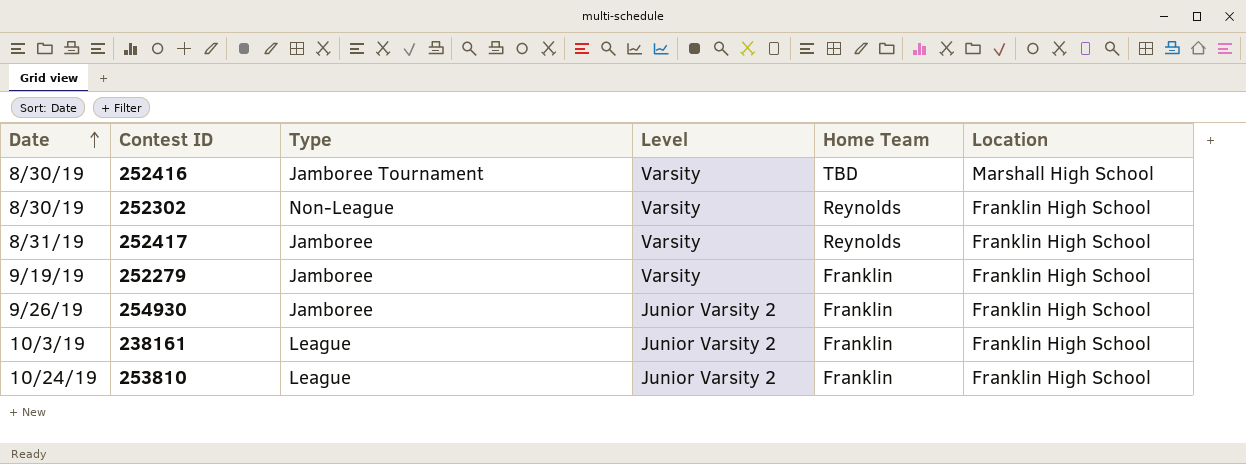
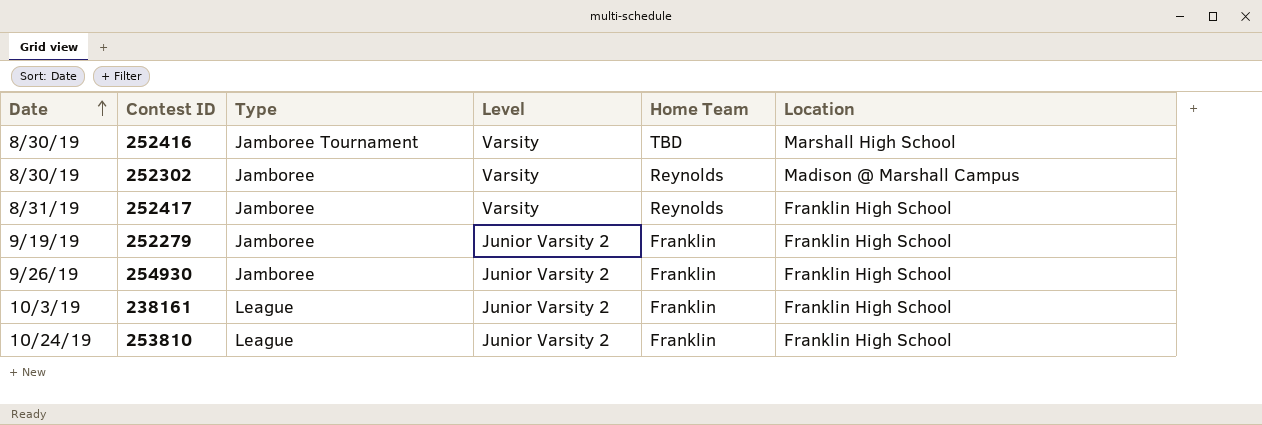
252302 | Type: Non-League -> Jamboree
252302 | Location: Franklin High School -> Madison @ Marshall Campus
252279 | Level: Varsity -> Junior Varsity 2

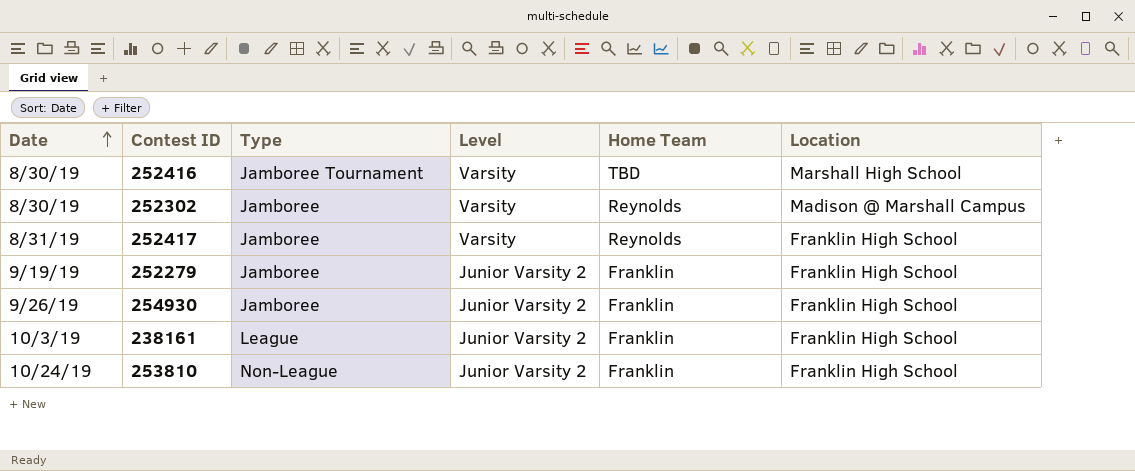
253810 | Type: League -> Non-League

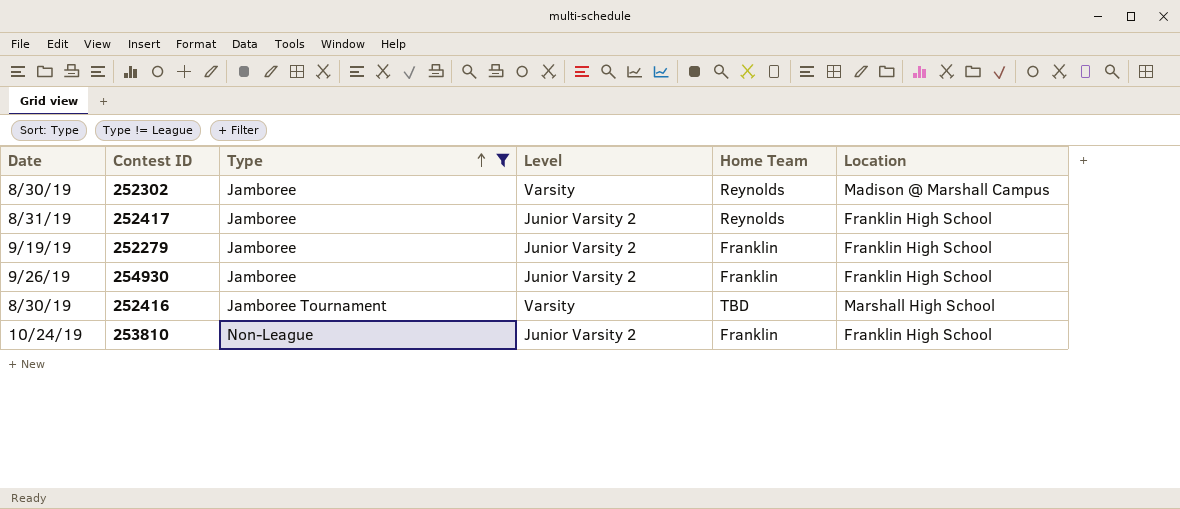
filter: none -> Type != League
row order: Date ascending -> Type ascending
252417 | Level: Varsity -> Junior Varsity 2

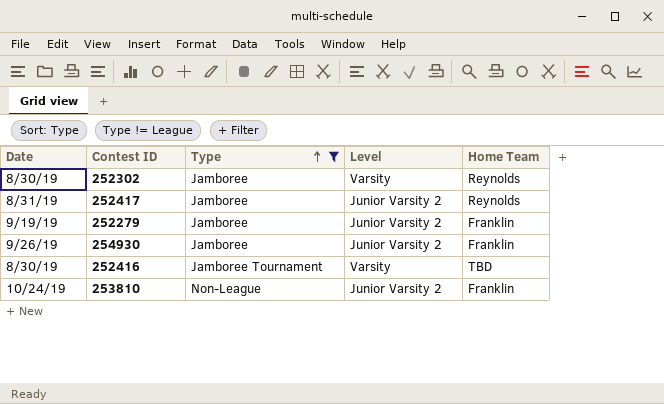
column Location | position: 6 -> none

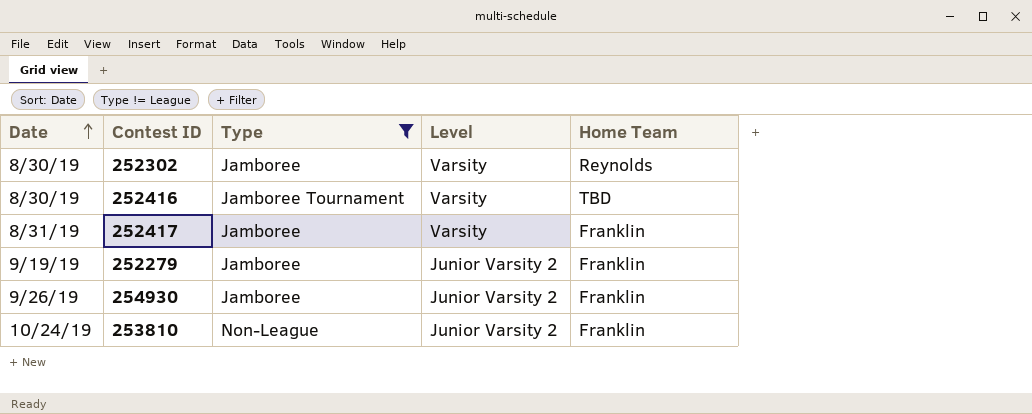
row order: Type ascending -> Date ascending
252417 | Level: Junior Varsity 2 -> Varsity
252417 | Home Team: Reynolds -> Franklin

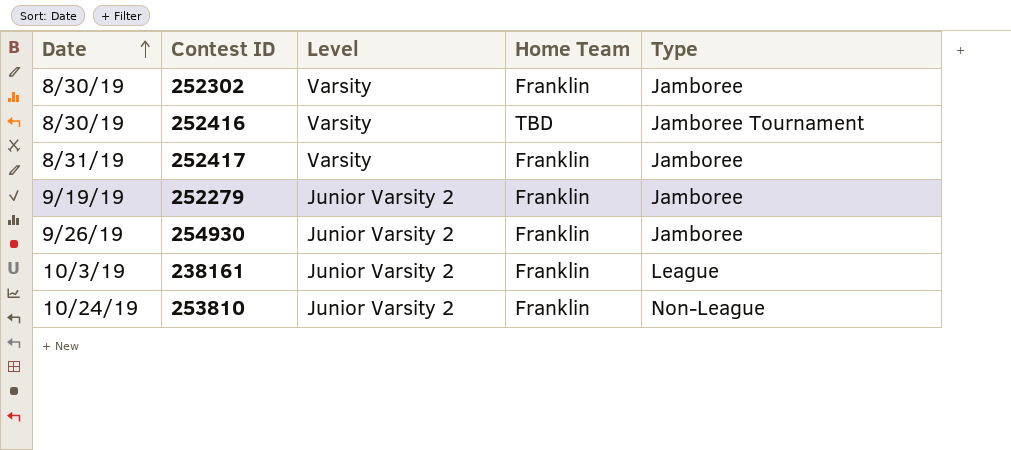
filter: Type != League -> none
column Type | position: 3 -> 5
252302 | Home Team: Reynolds -> Franklin

